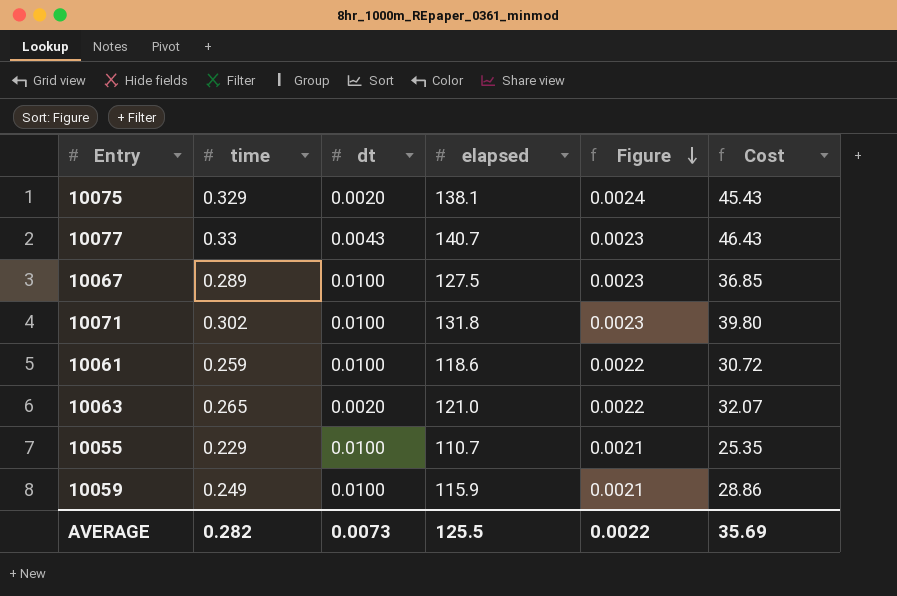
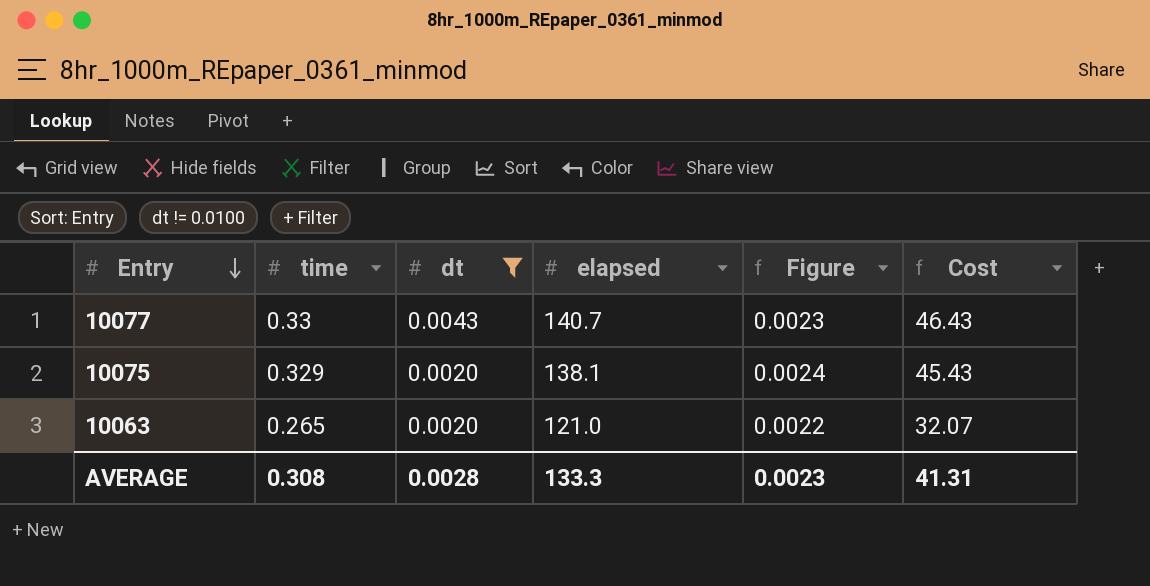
filter: none -> dt != 0.0100
row order: Figure descending -> Entry descending
AVERAGE | time: 0.282 -> 0.308
AVERAGE | dt: 0.0073 -> 0.0028
AVERAGE | elapsed: 125.5 -> 133.3
AVERAGE | Figure: 0.0022 -> 0.0023
AVERAGE | Cost: 35.69 -> 41.31

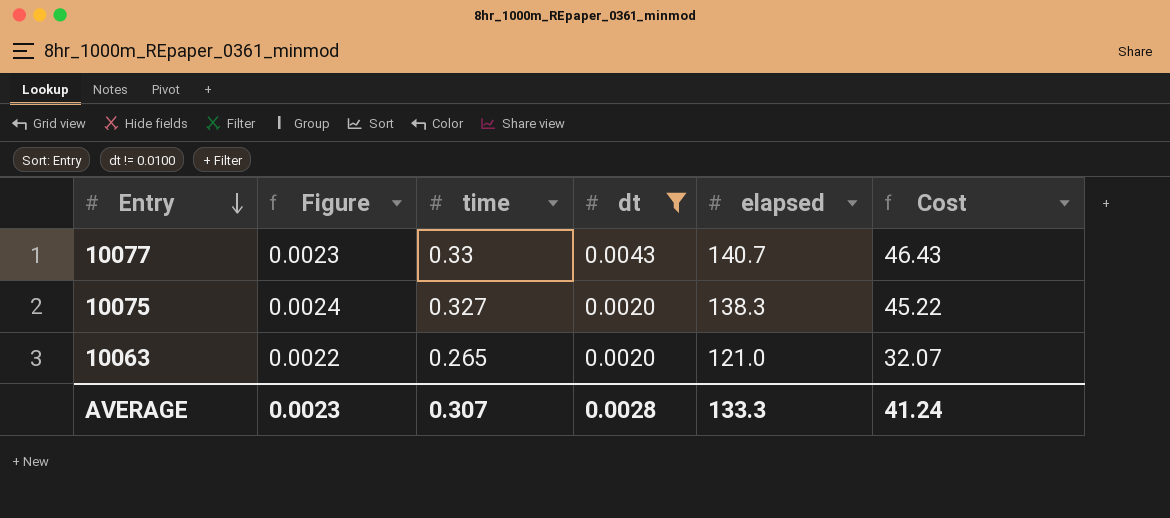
column Figure | position: 5 -> 2
10075 | time: 0.329 -> 0.327
10075 | elapsed: 138.1 -> 138.3
10075 | Cost: 45.43 -> 45.22
AVERAGE | time: 0.308 -> 0.307
AVERAGE | Cost: 41.31 -> 41.24

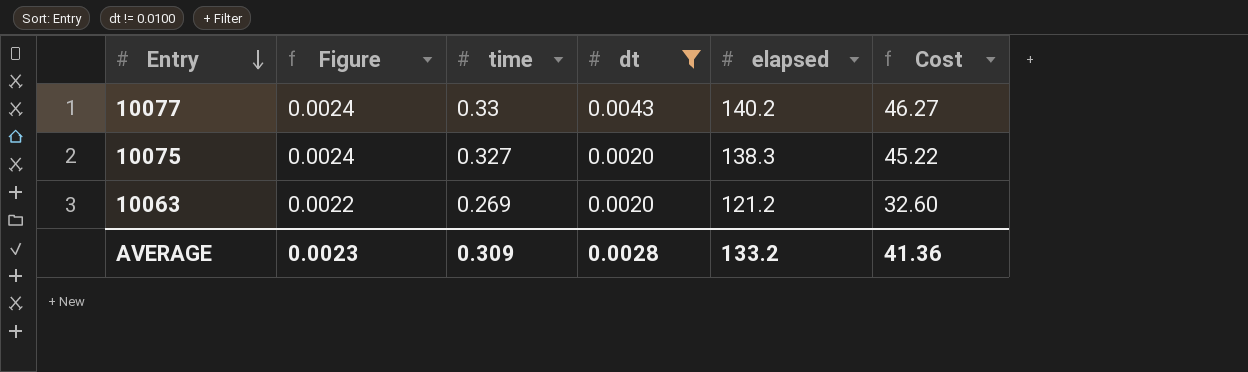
10077 | Figure: 0.0023 -> 0.0024
10077 | elapsed: 140.7 -> 140.2
10077 | Cost: 46.43 -> 46.27
10063 | time: 0.265 -> 0.269
10063 | elapsed: 121.0 -> 121.2
10063 | Cost: 32.07 -> 32.60
AVERAGE | time: 0.307 -> 0.309
AVERAGE | elapsed: 133.3 -> 133.2
AVERAGE | Cost: 41.24 -> 41.36

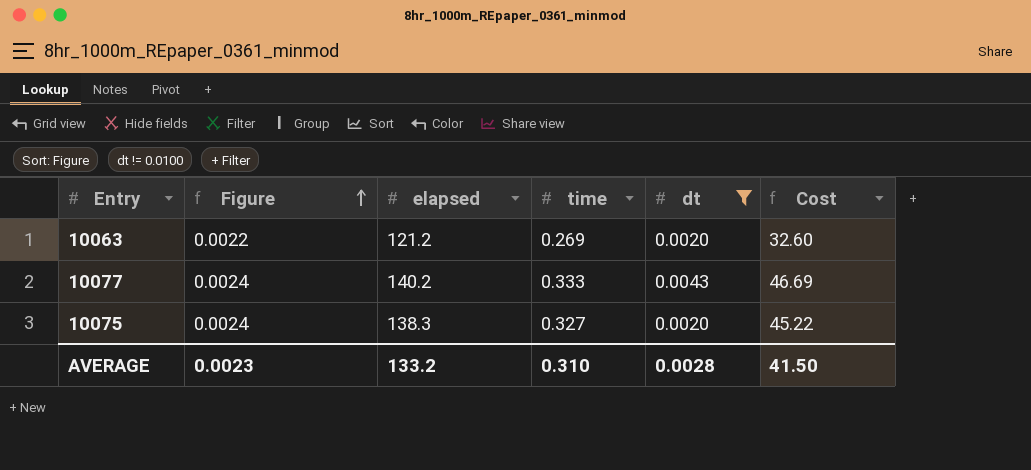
row order: Entry descending -> Figure ascending
column elapsed | position: 5 -> 3
10077 | time: 0.33 -> 0.333
10077 | Cost: 46.27 -> 46.69
AVERAGE | time: 0.309 -> 0.310
AVERAGE | Cost: 41.36 -> 41.50

